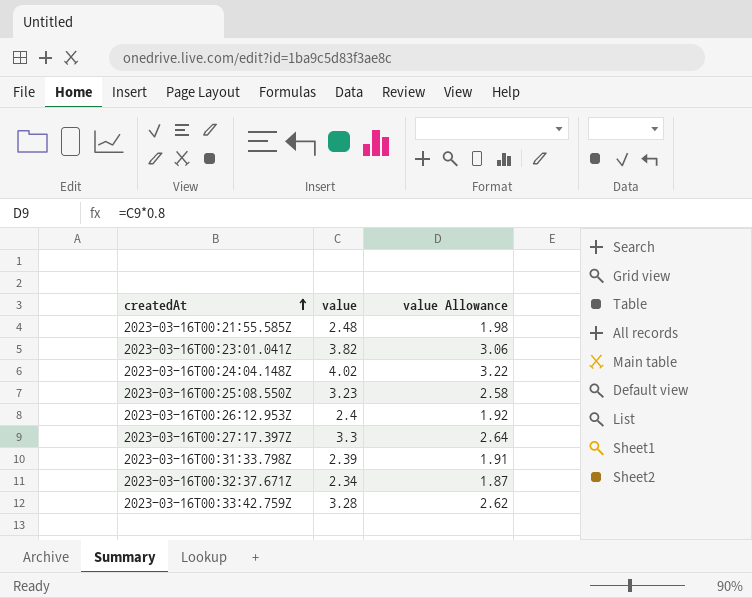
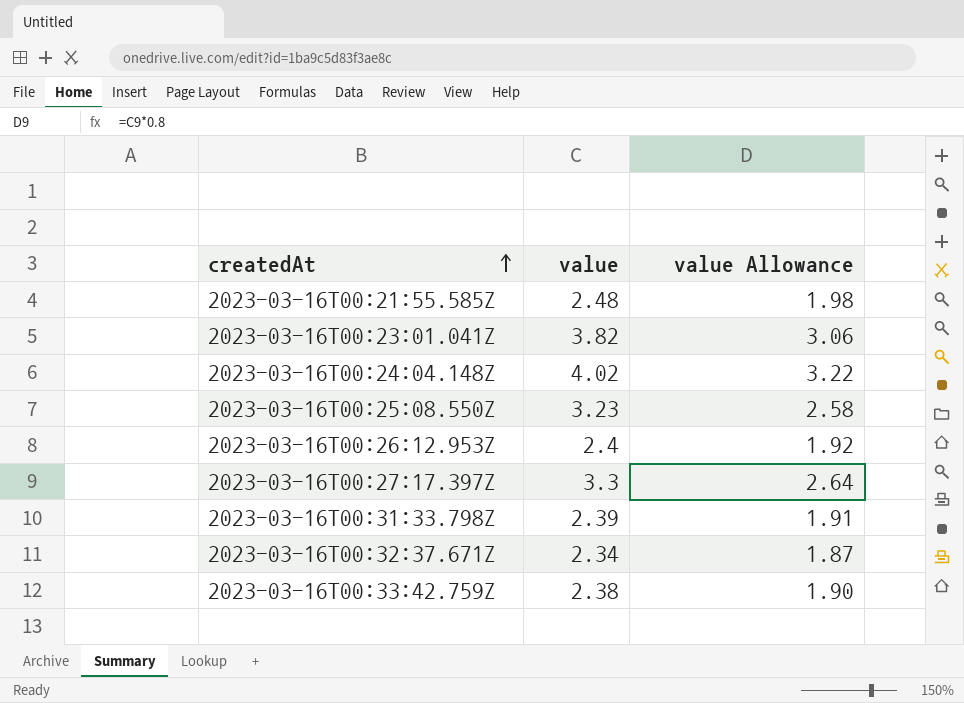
2023-03-16T00:33:42.759Z | value: 3.28 -> 2.38
2023-03-16T00:33:42.759Z | value Allowance: 2.62 -> 1.90

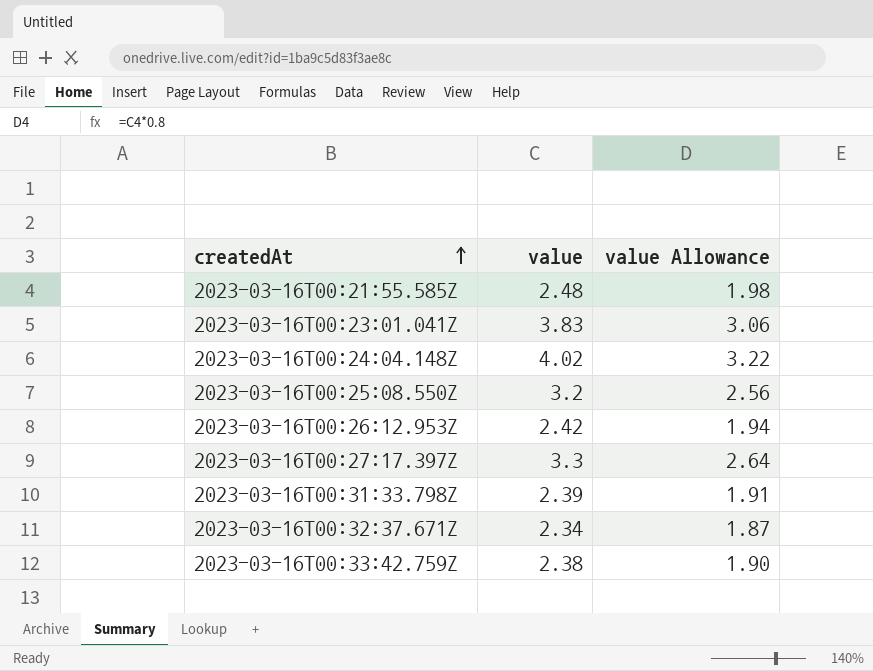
2023-03-16T00:23:01.041Z | value: 3.82 -> 3.83
2023-03-16T00:25:08.550Z | value: 3.23 -> 3.2
2023-03-16T00:25:08.550Z | value Allowance: 2.58 -> 2.56
2023-03-16T00:26:12.953Z | value: 2.4 -> 2.42
2023-03-16T00:26:12.953Z | value Allowance: 1.92 -> 1.94

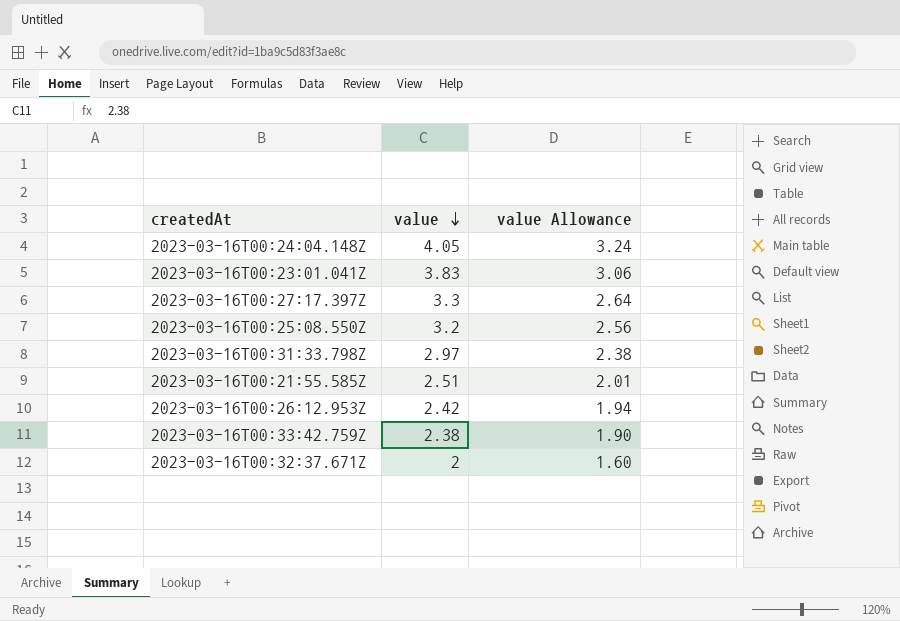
row order: createdAt ascending -> value descending
2023-03-16T00:24:04.148Z | value: 4.02 -> 4.05
2023-03-16T00:24:04.148Z | value Allowance: 3.22 -> 3.24
2023-03-16T00:31:33.798Z | value: 2.39 -> 2.97
2023-03-16T00:31:33.798Z | value Allowance: 1.91 -> 2.38
2023-03-16T00:21:55.585Z | value: 2.48 -> 2.51
2023-03-16T00:21:55.585Z | value Allowance: 1.98 -> 2.01
2023-03-16T00:32:37.671Z | value: 2.34 -> 2
2023-03-16T00:32:37.671Z | value Allowance: 1.87 -> 1.60

